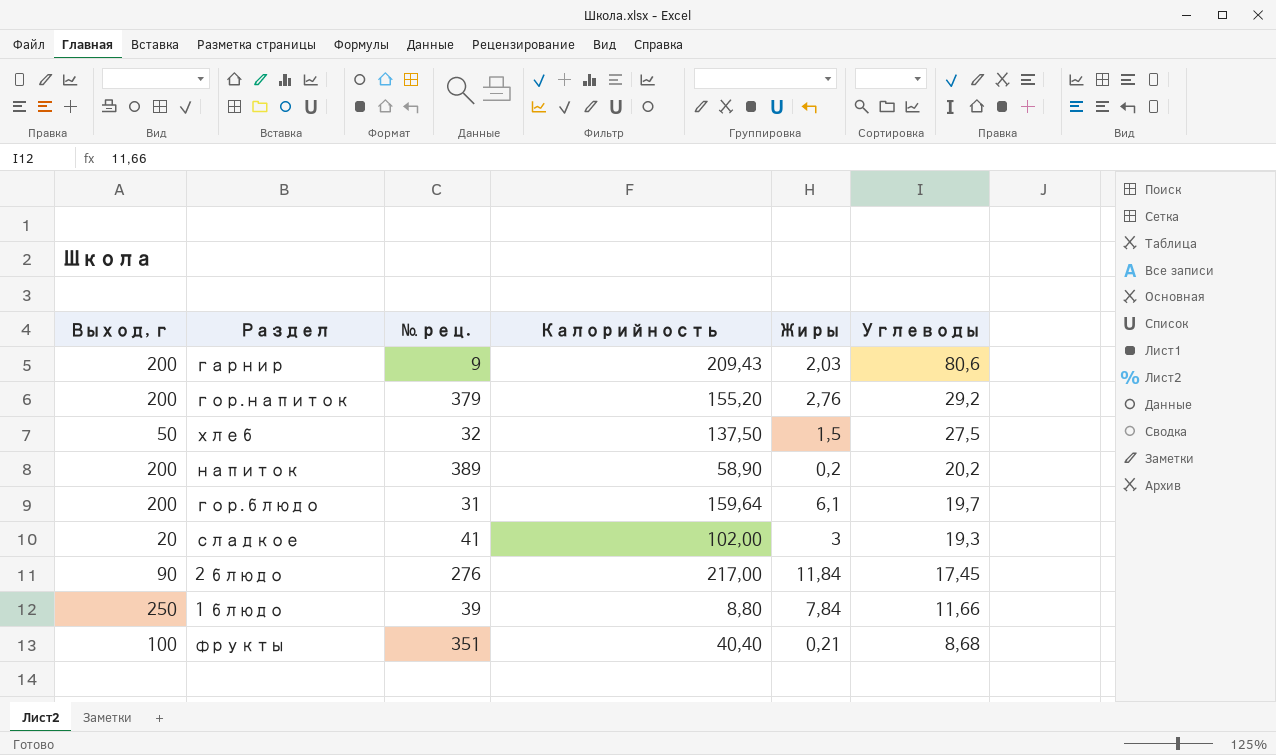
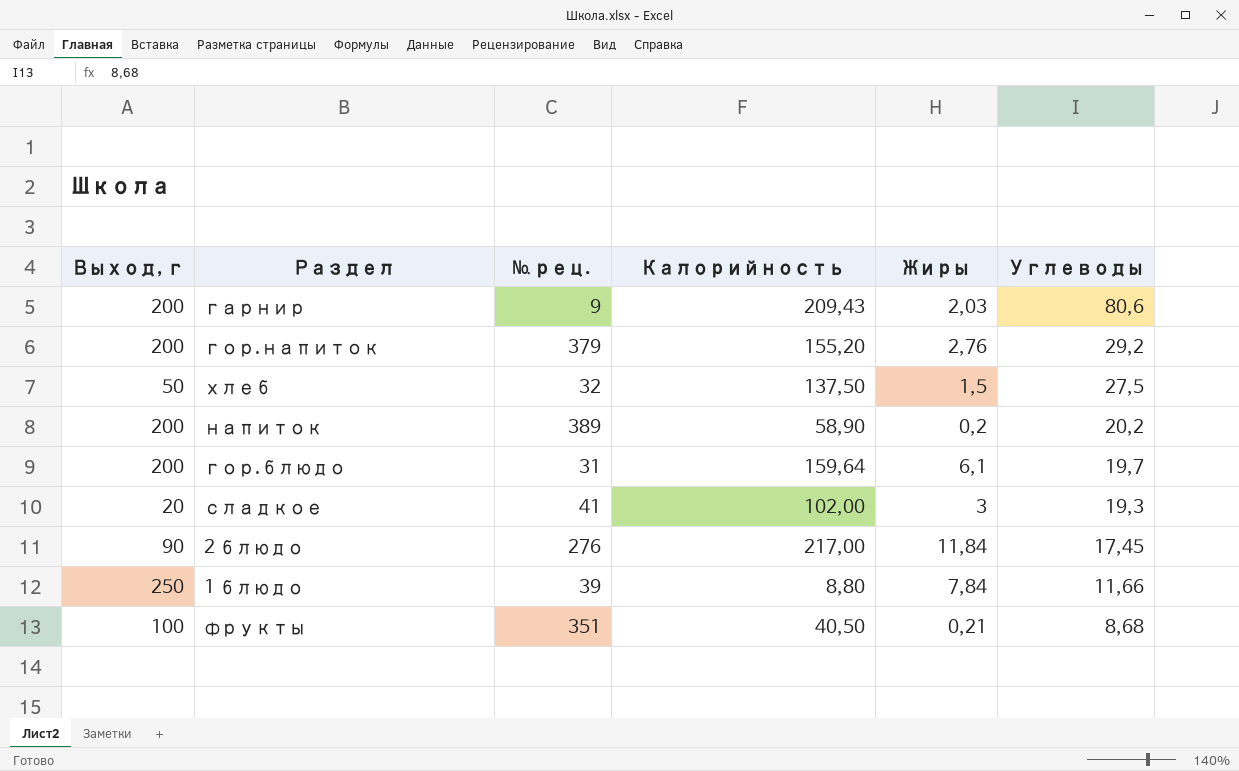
фрукты | Калорийность: 40,40 -> 40,50

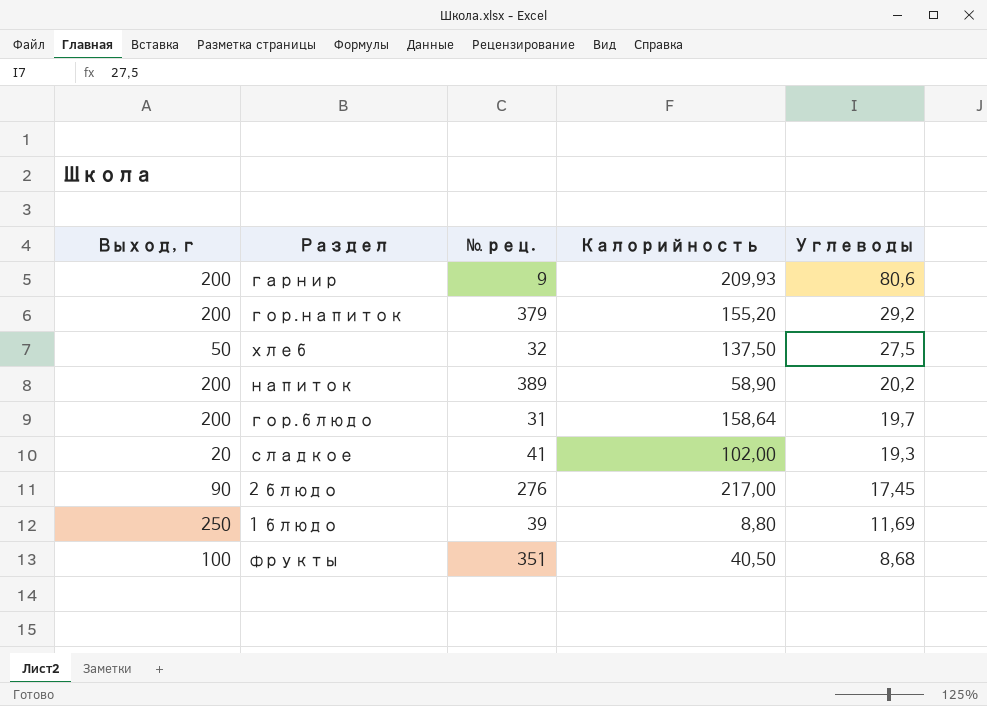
column Жиры | position: 5 -> none
гарнир | Калорийность: 209,43 -> 209,93
гор.блюдо | Калорийность: 159,64 -> 158,64
1 блюдо | Углеводы: 11,66 -> 11,69

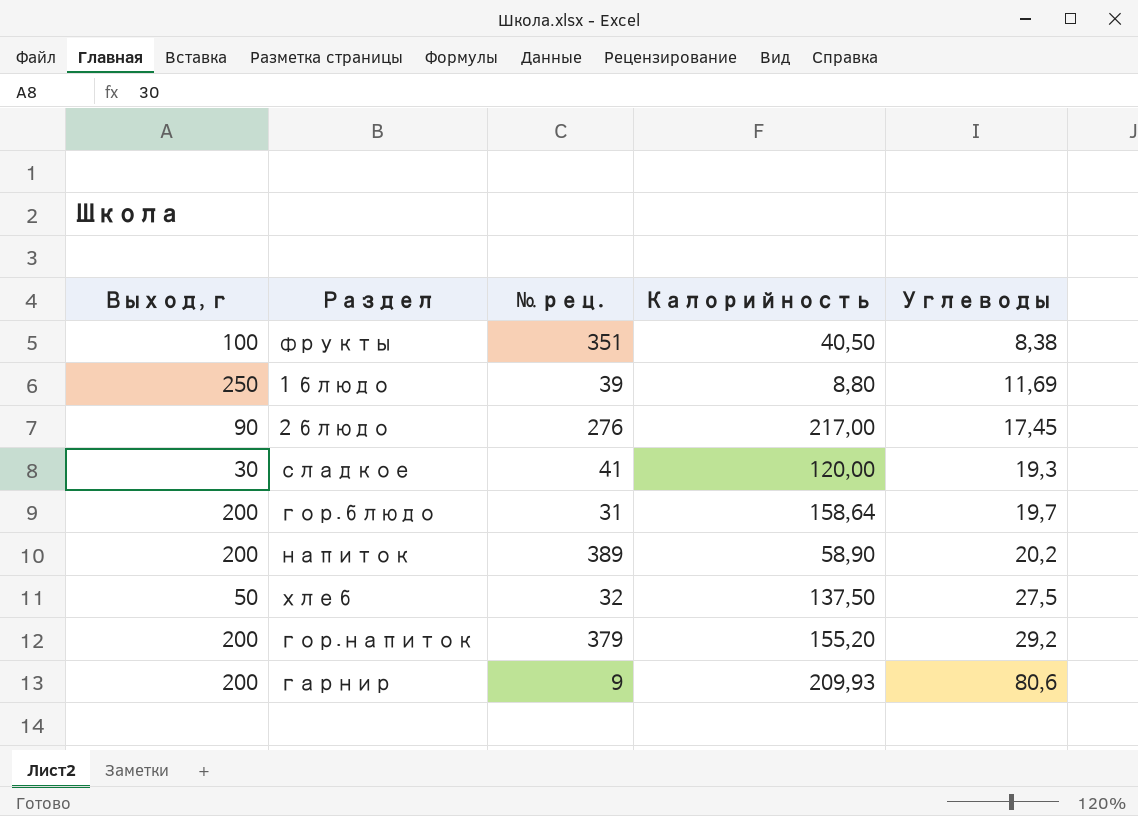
row order: Углеводы descending -> Углеводы ascending
фрукты | Углеводы: 8,68 -> 8,38
сладкое | Выход, г: 20 -> 30
сладкое | Калорийность: 102,00 -> 120,00

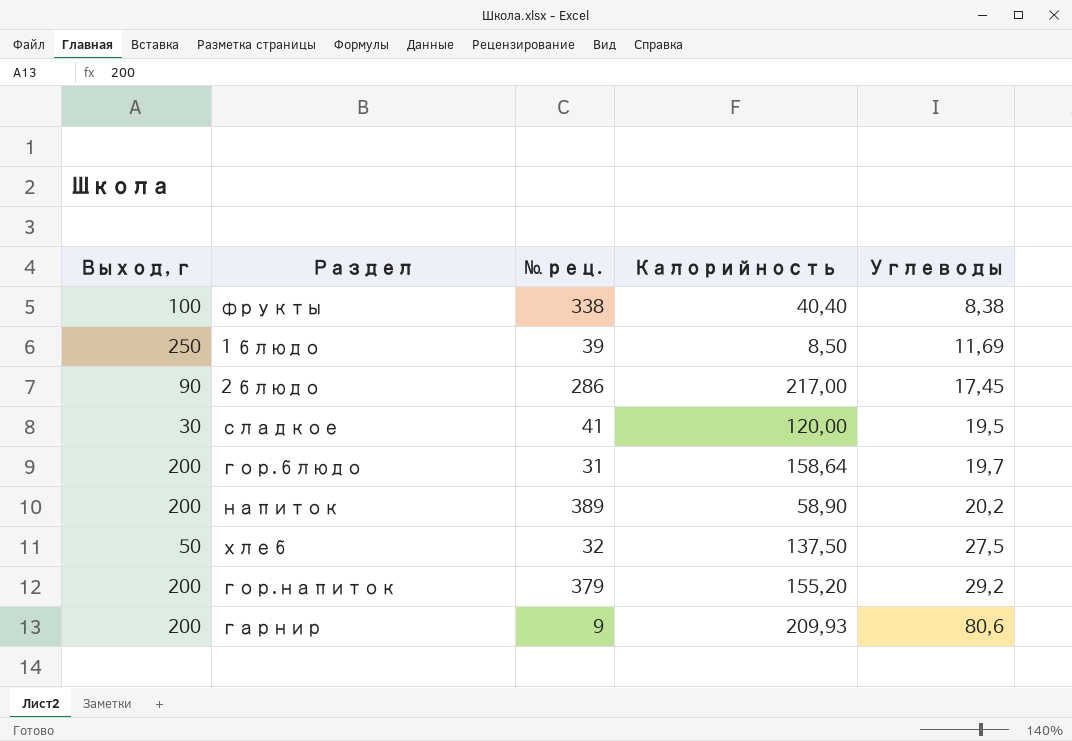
фрукты | № рец.: 351 -> 338
фрукты | Калорийность: 40,50 -> 40,40
1 блюдо | Калорийность: 8,80 -> 8,50
2 блюдо | № рец.: 276 -> 286
сладкое | Углеводы: 19,3 -> 19,5

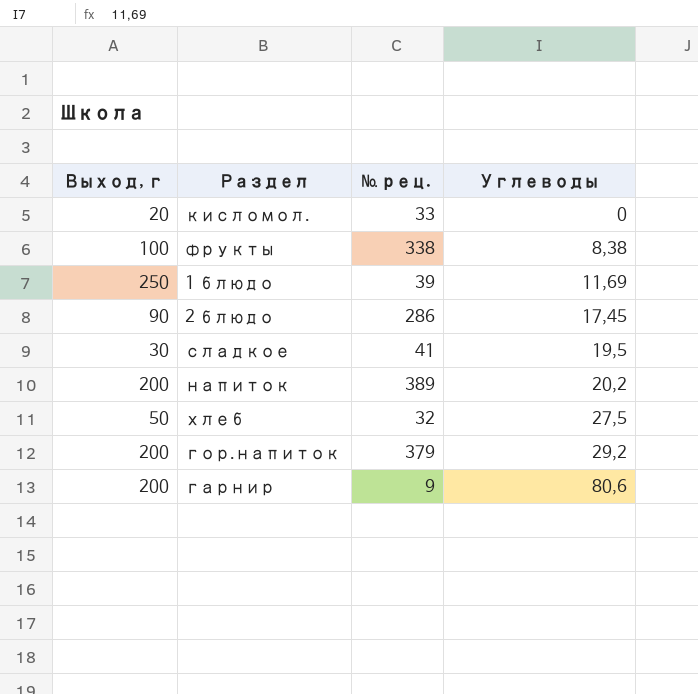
column Калорийность | position: 4 -> none
row гор.блюдо: 200 | 31 | 158,64 | 19,7 -> none
row кисломол.: none -> 20 | 33 | 0

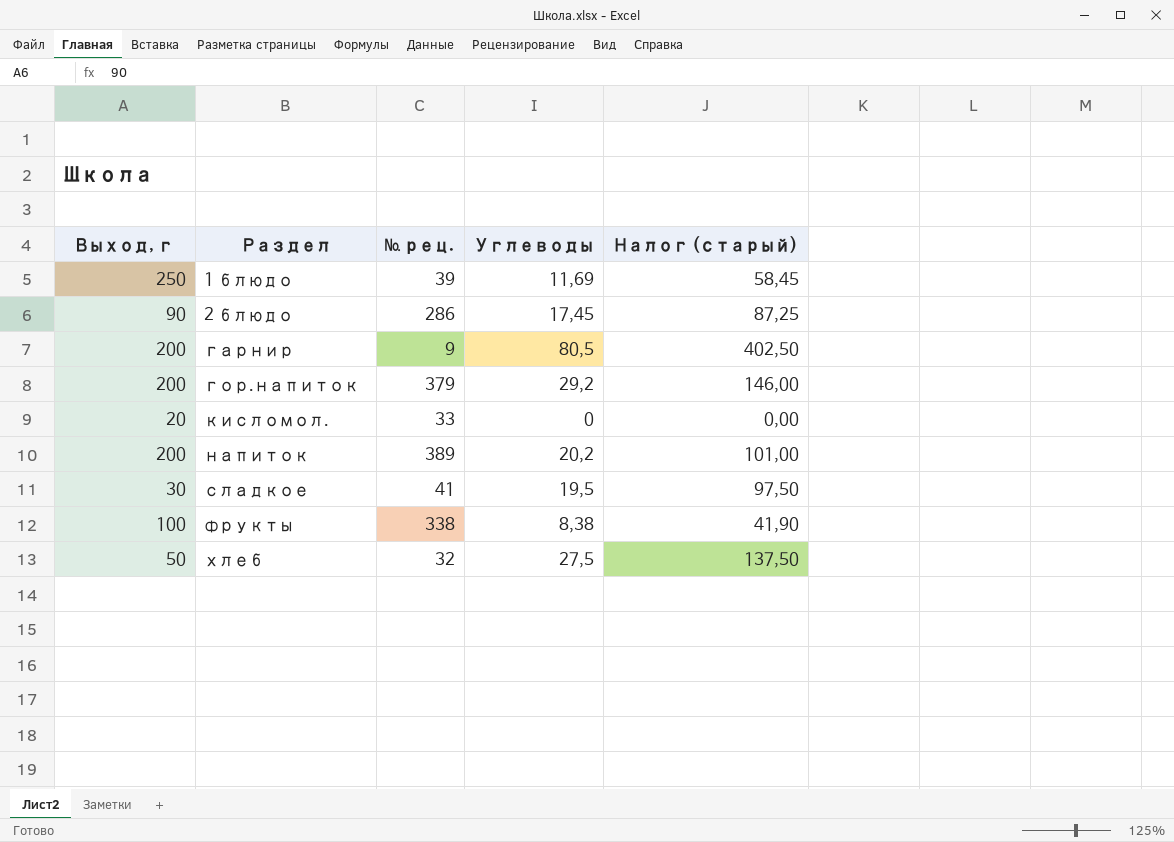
row order: Углеводы ascending -> Раздел ascending
column Налог (старый) | formula: none -> [Углеводы] * 5
гарнир | Углеводы: 80,6 -> 80,5

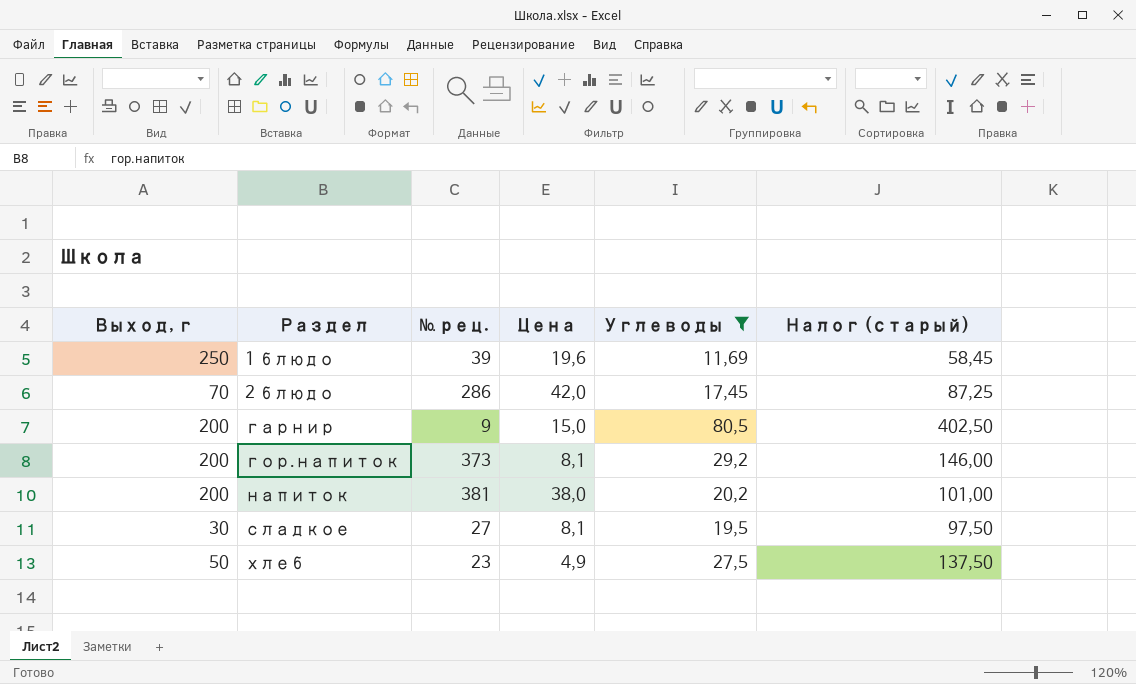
filter: none -> Углеводы >= 11,69
column Цена | position: none -> 4
2 блюдо | Выход, г: 90 -> 70
гор.напиток | № рец.: 379 -> 373
напиток | № рец.: 389 -> 381
сладкое | № рец.: 41 -> 27
хлеб | № рец.: 32 -> 23

